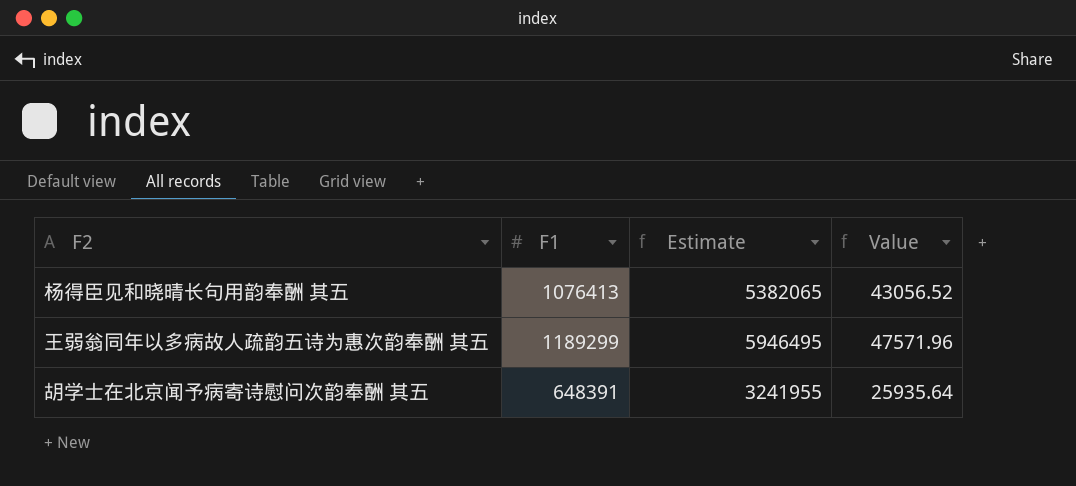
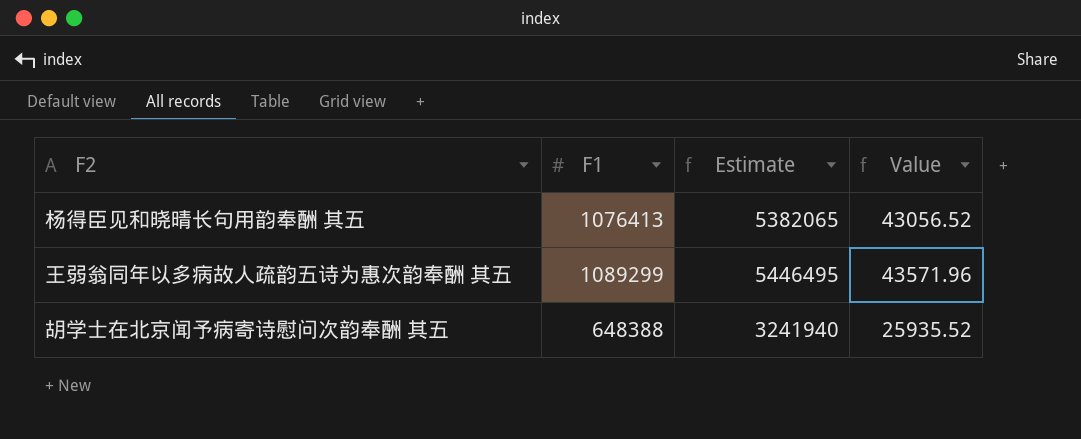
王弱翁同年以多病故人疏韵五诗为惠次韵奉酬 其五 | F1: 1189299 -> 1089299
王弱翁同年以多病故人疏韵五诗为惠次韵奉酬 其五 | Estimate: 5946495 -> 5446495
王弱翁同年以多病故人疏韵五诗为惠次韵奉酬 其五 | Value: 47571.96 -> 43571.96
胡学士在北京闻予病寄诗慰问次韵奉酬 其五 | F1: 648391 -> 648388
胡学士在北京闻予病寄诗慰问次韵奉酬 其五 | Estimate: 3241955 -> 3241940
胡学士在北京闻予病寄诗慰问次韵奉酬 其五 | Value: 25935.64 -> 25935.52

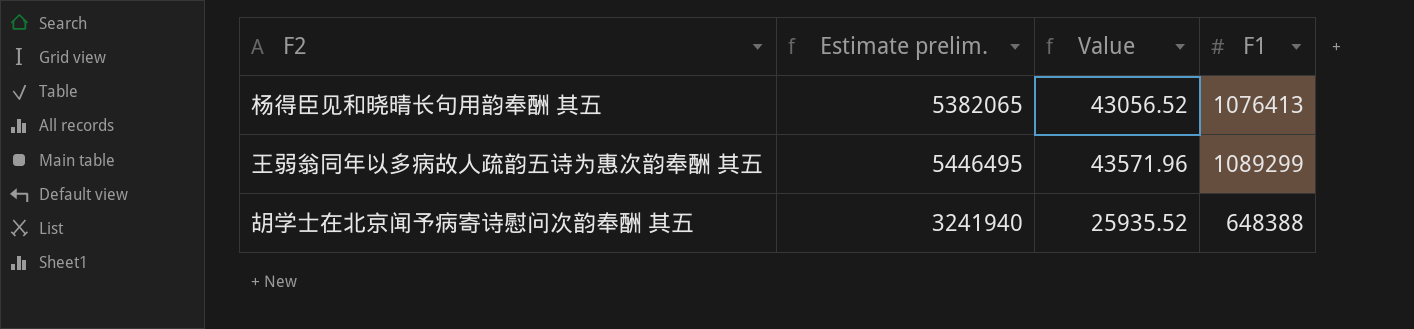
column name: Estimate -> Estimate prelim.
column F1 | position: 2 -> 4

